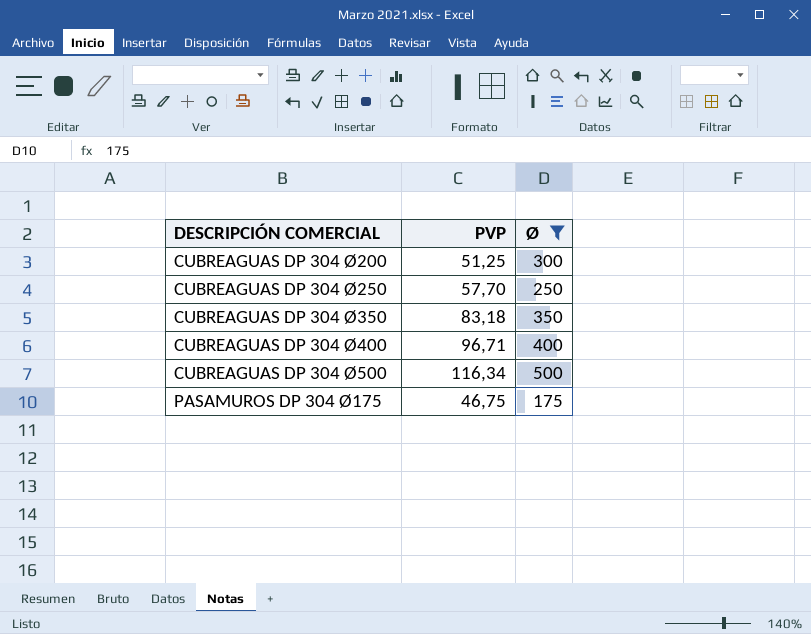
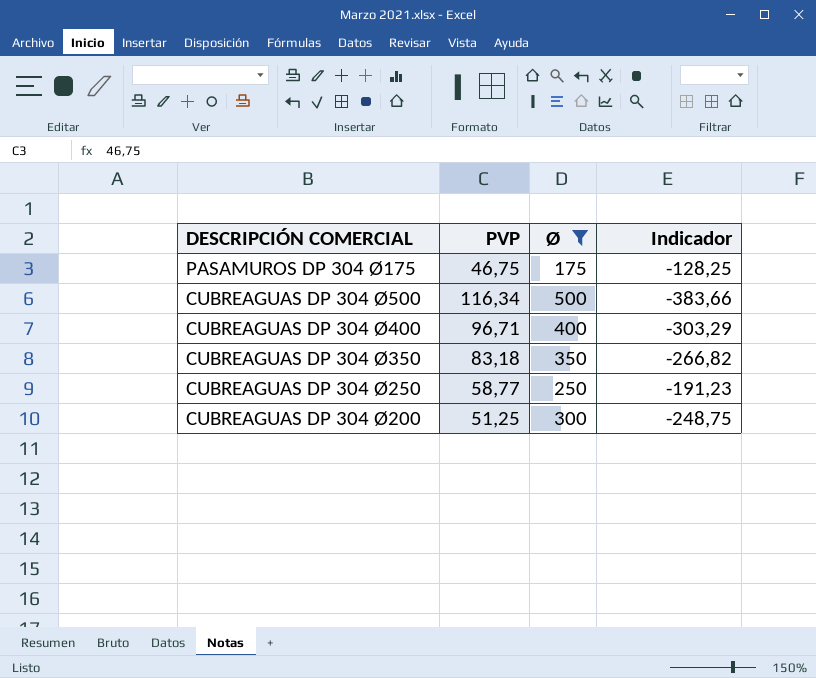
row order: DESCRIPCIÓN COMERCIAL ascending -> DESCRIPCIÓN COMERCIAL descending
column Indicador | formula: none -> [PVP] - [Ø]
CUBREAGUAS DP 304 Ø250 | PVP: 57,70 -> 58,77

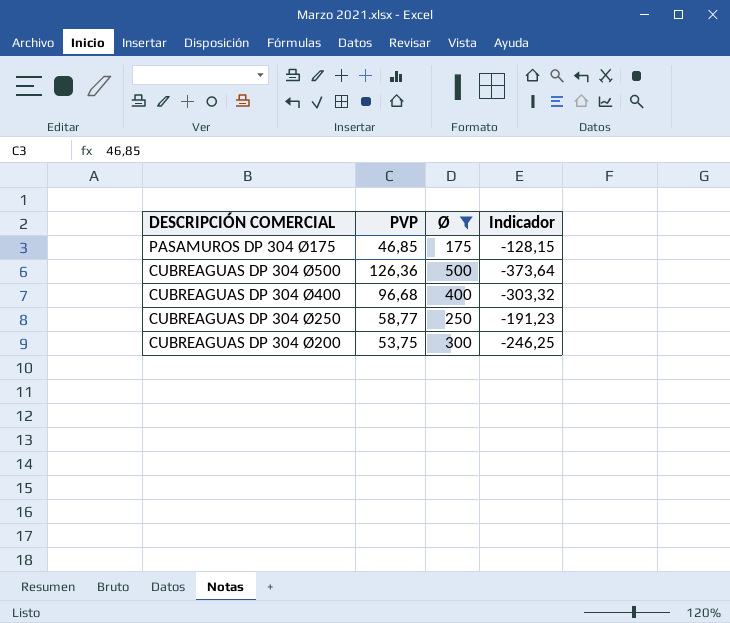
row CUBREAGUAS DP 304 Ø350: 83,18 | 350 | -266,82 -> none
PASAMUROS DP 304 Ø175 | PVP: 46,75 -> 46,85
PASAMUROS DP 304 Ø175 | Indicador: -128,25 -> -128,15
CUBREAGUAS DP 304 Ø500 | PVP: 116,34 -> 126,36
CUBREAGUAS DP 304 Ø500 | Indicador: -383,66 -> -373,64
CUBREAGUAS DP 304 Ø400 | PVP: 96,71 -> 96,68
CUBREAGUAS DP 304 Ø400 | Indicador: -303,29 -> -303,32
CUBREAGUAS DP 304 Ø200 | PVP: 51,25 -> 53,75
CUBREAGUAS DP 304 Ø200 | Indicador: -248,75 -> -246,25

